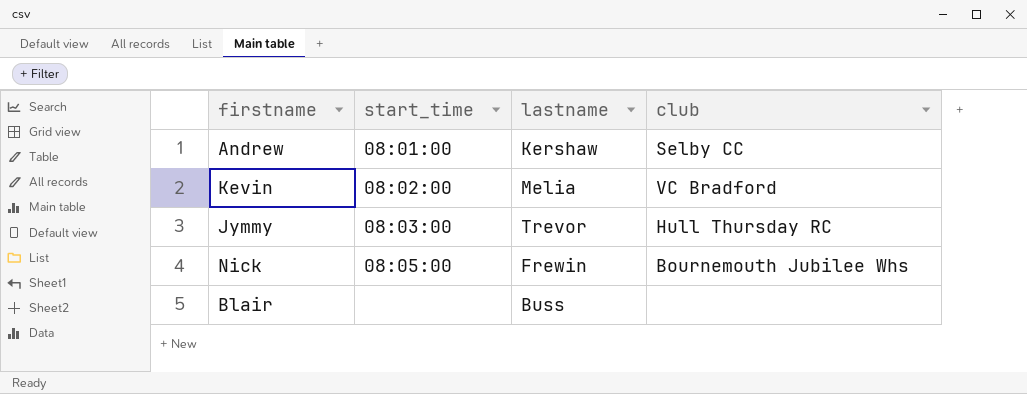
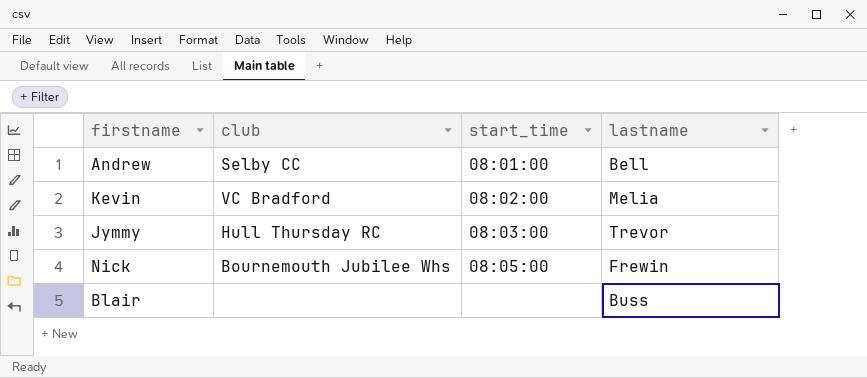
column club | position: 4 -> 2
Andrew | lastname: Kershaw -> Bell

